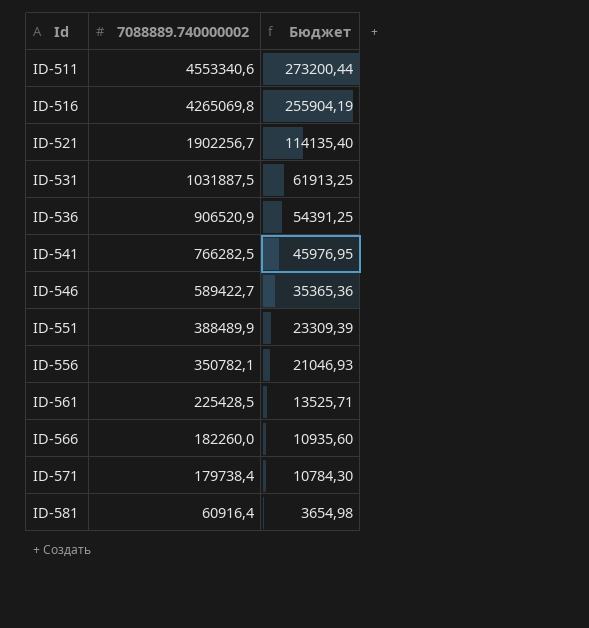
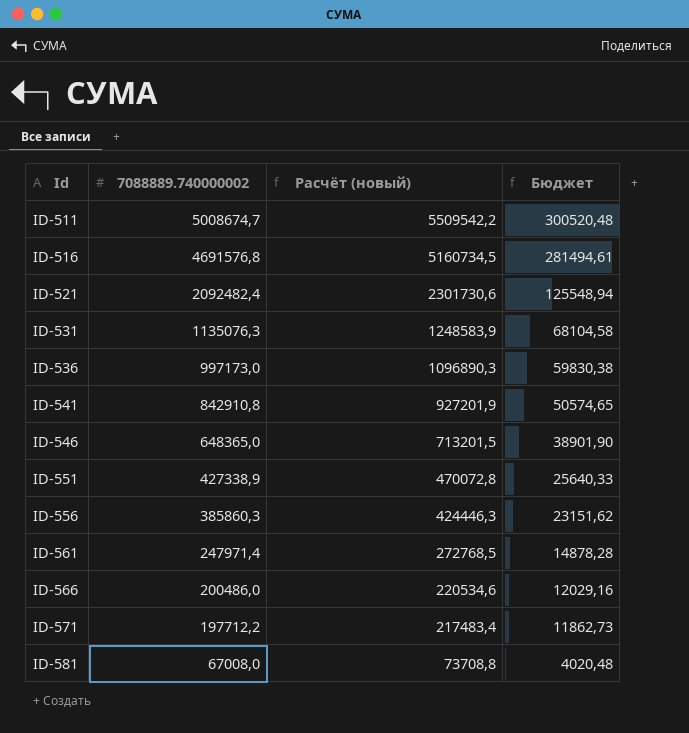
column Расчёт (новый) | formula: none -> [7088889.740000002] * 1,1
ID-511 | 7088889.740000002: 4553340,6 -> 5008674,7
ID-511 | Бюджет: 273200,44 -> 300520,48
ID-516 | 7088889.740000002: 4265069,8 -> 4691576,8
ID-516 | Бюджет: 255904,19 -> 281494,61
ID-521 | 7088889.740000002: 1902256,7 -> 2092482,4
ID-521 | Бюджет: 114135,40 -> 125548,94
ID-531 | 7088889.740000002: 1031887,5 -> 1135076,3
ID-531 | Бюджет: 61913,25 -> 68104,58
ID-536 | 7088889.740000002: 906520,9 -> 997173,0
ID-536 | Бюджет: 54391,25 -> 59830,38
ID-541 | 7088889.740000002: 766282,5 -> 842910,8
ID-541 | Бюджет: 45976,95 -> 50574,65
ID-546 | 7088889.740000002: 589422,7 -> 648365,0
ID-546 | Бюджет: 35365,36 -> 38901,90
ID-551 | 7088889.740000002: 388489,9 -> 427338,9
ID-551 | Бюджет: 23309,39 -> 25640,33
ID-556 | 7088889.740000002: 350782,1 -> 385860,3
ID-556 | Бюджет: 21046,93 -> 23151,62
ID-561 | 7088889.740000002: 225428,5 -> 247971,4
ID-561 | Бюджет: 13525,71 -> 14878,28
ID-566 | 7088889.740000002: 182260,0 -> 200486,0
ID-566 | Бюджет: 10935,60 -> 12029,16
ID-571 | 7088889.740000002: 179738,4 -> 197712,2
ID-571 | Бюджет: 10784,30 -> 11862,73
ID-581 | 7088889.740000002: 60916,4 -> 67008,0
ID-581 | Бюджет: 3654,98 -> 4020,48

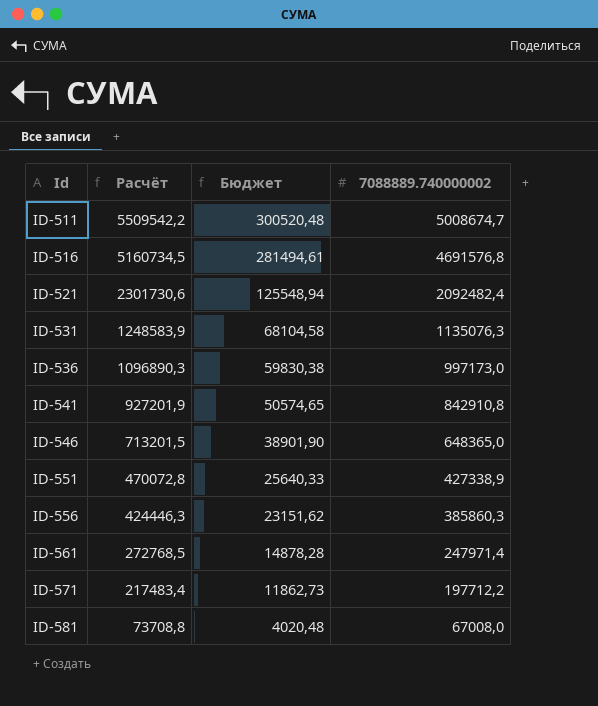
column name: Расчёт (новый) -> Расчёт
column 7088889.740000002 | position: 2 -> 4
row ID-566: 200486,0 | 220534,6 | 12029,16 -> none

